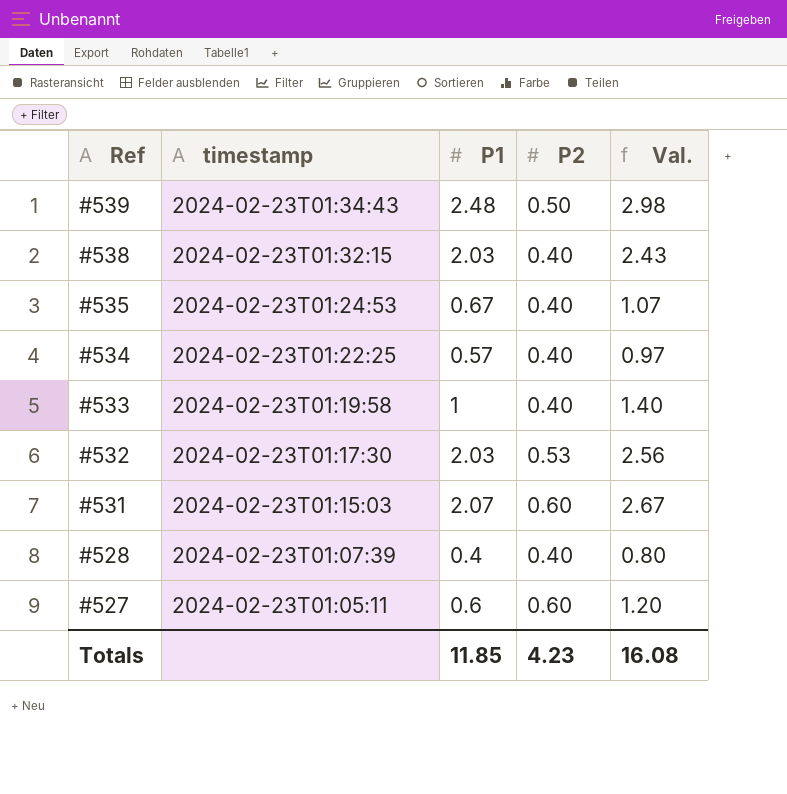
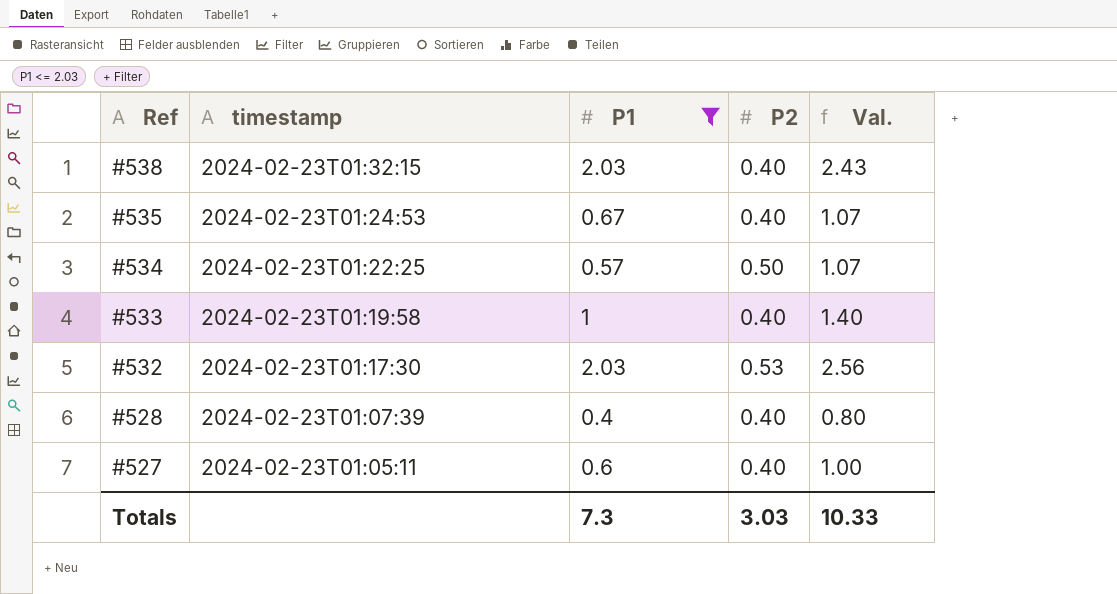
filter: none -> P1 <= 2.03
#534 | P2: 0.40 -> 0.50
#534 | Val.: 0.97 -> 1.07
#527 | P2: 0.60 -> 0.40
#527 | Val.: 1.20 -> 1.00
Totals | P1: 11.85 -> 7.3
Totals | P2: 4.23 -> 3.03
Totals | Val.: 16.08 -> 10.33

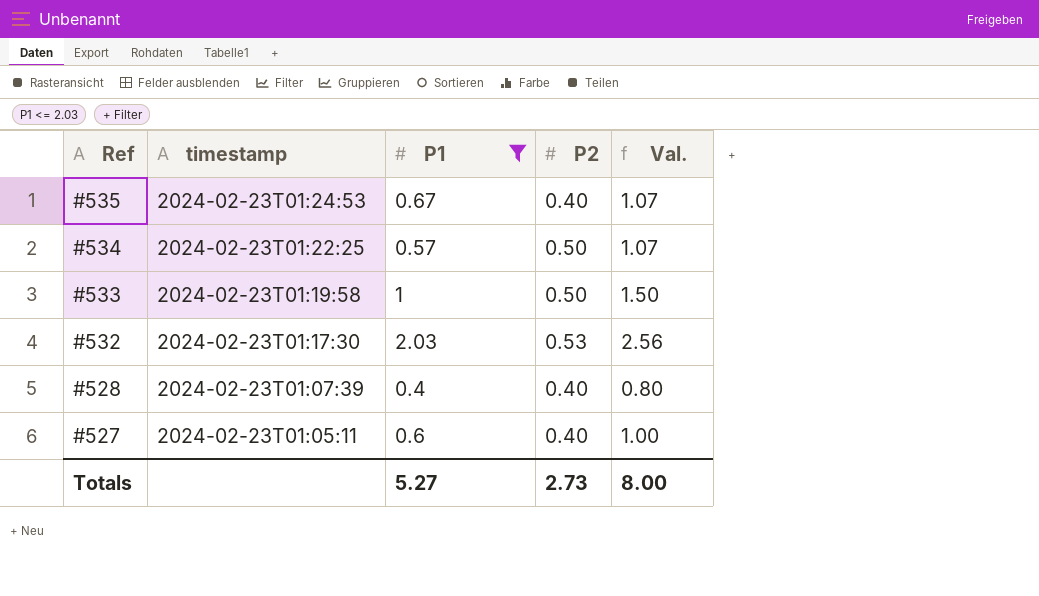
row #538: 2024-02-23T01:32:15 | 2.03 | 0.40 | 2.43 -> none
#533 | P2: 0.40 -> 0.50
#533 | Val.: 1.40 -> 1.50
Totals | P1: 7.3 -> 5.27
Totals | P2: 3.03 -> 2.73
Totals | Val.: 10.33 -> 8.00

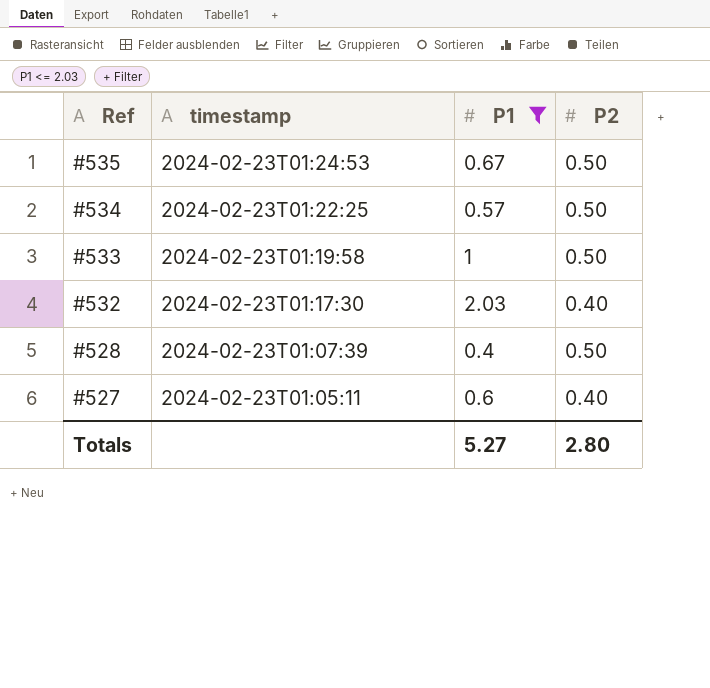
column Val. | formula: [P1] + [P2] -> none
#535 | P2: 0.40 -> 0.50
#532 | P2: 0.53 -> 0.40
#528 | P2: 0.40 -> 0.50
Totals | P2: 2.73 -> 2.80

